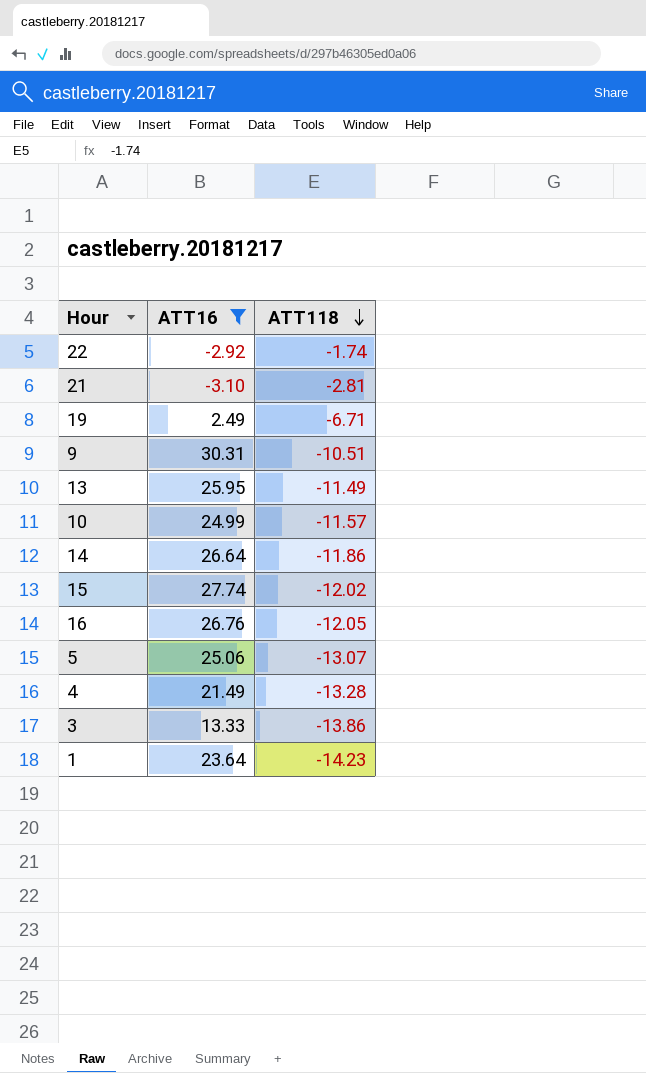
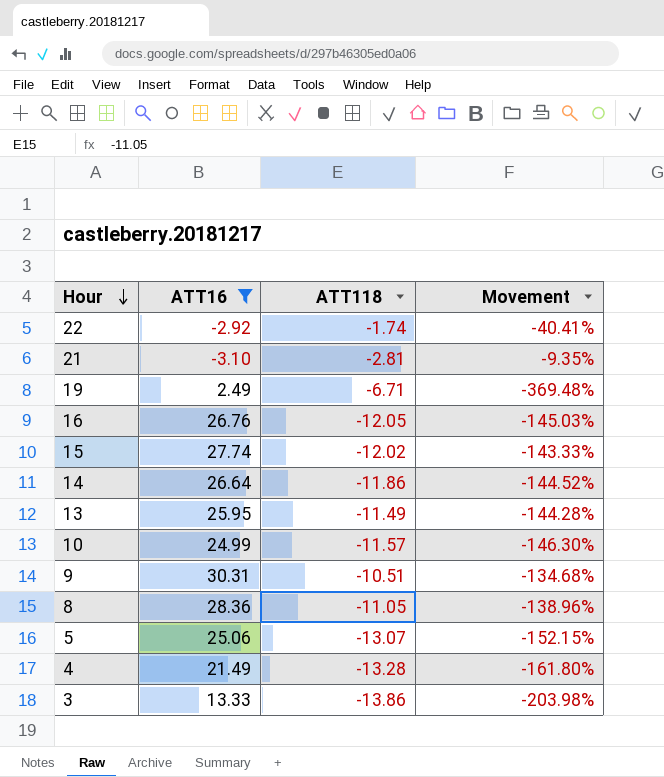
row order: ATT118 descending -> Hour descending
column Movement | formula: none -> ([ATT118] - [ATT16]) / [ATT16]
row 1: 23.64 | -14.23 -> none
row 8: none -> 28.36 | -11.05 | -138.96%

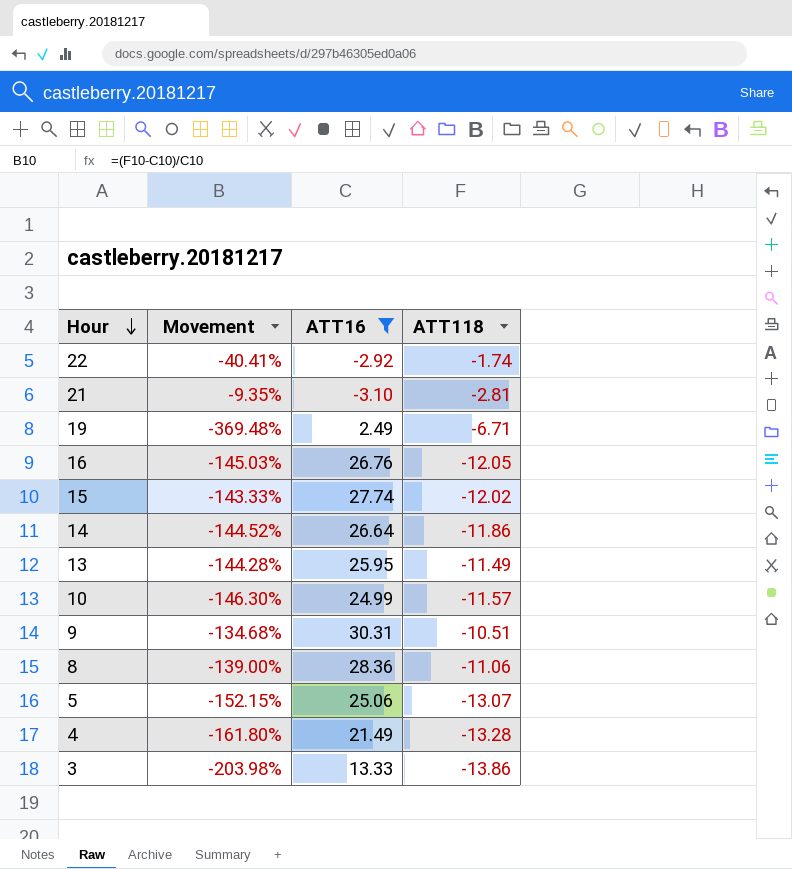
column Movement | position: 4 -> 2
8 | Movement: -138.96% -> -139.00%
8 | ATT118: -11.05 -> -11.06

